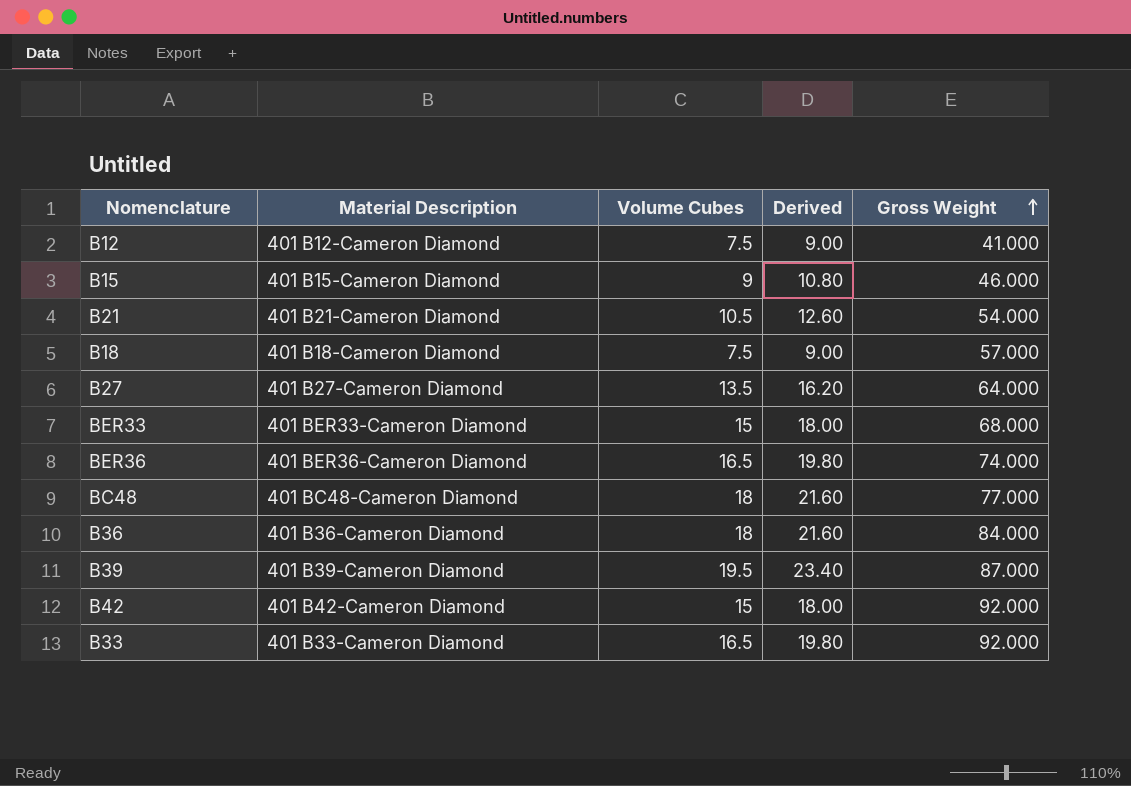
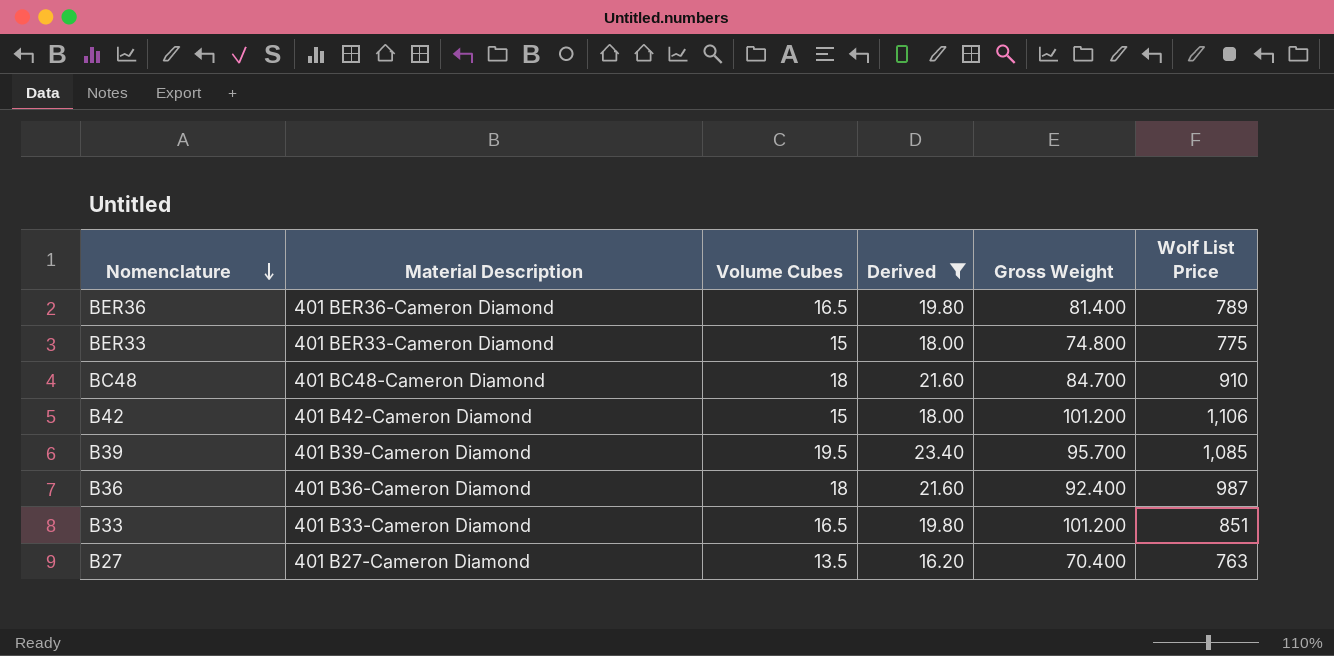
filter: none -> Derived >= 16.20
row order: Gross Weight ascending -> Nomenclature descending
column Wolf List Price | position: none -> 6
BER36 | Gross Weight: 74.000 -> 81.400
BER33 | Gross Weight: 68.000 -> 74.800
BC48 | Gross Weight: 77.000 -> 84.700
B42 | Gross Weight: 92.000 -> 101.200
B39 | Gross Weight: 87.000 -> 95.700
B36 | Gross Weight: 84.000 -> 92.400
B33 | Gross Weight: 92.000 -> 101.200
B27 | Gross Weight: 64.000 -> 70.400

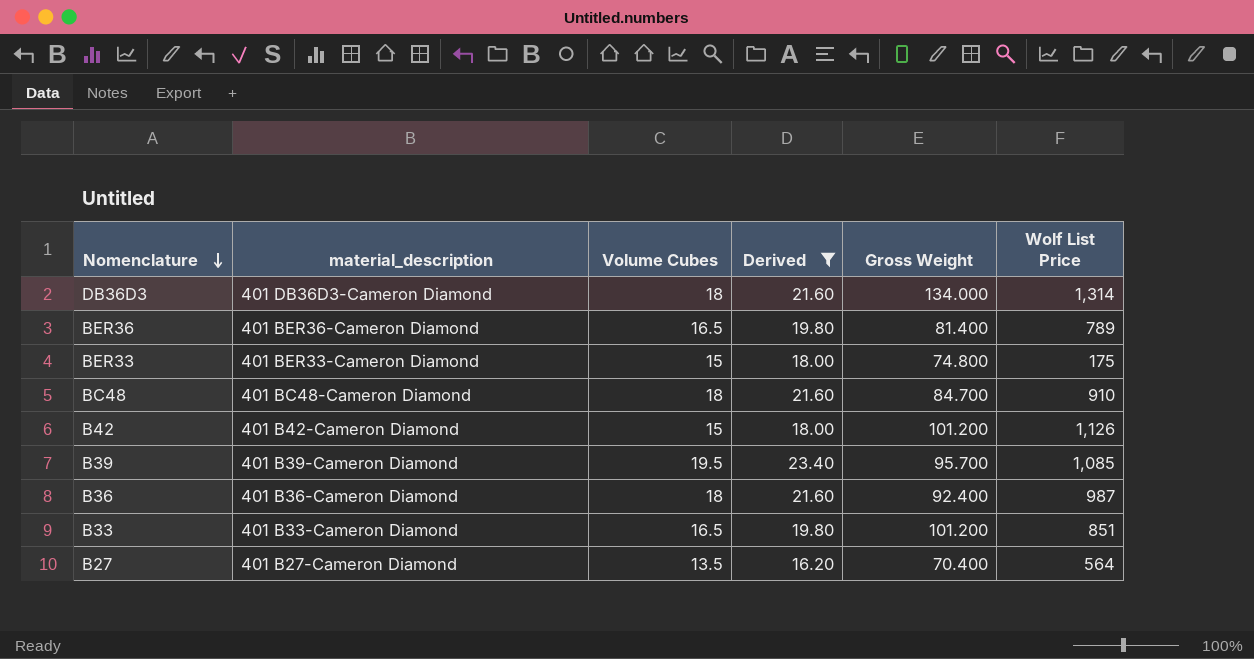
column name: Material Description -> material_description
row DB36D3: none -> 401 DB36D3-Cameron Diamond | 18 | 21.60 | 134.000 | 1,314
BER33 | Wolf List Price: 775 -> 175
B42 | Wolf List Price: 1,106 -> 1,126
B27 | Wolf List Price: 763 -> 564

